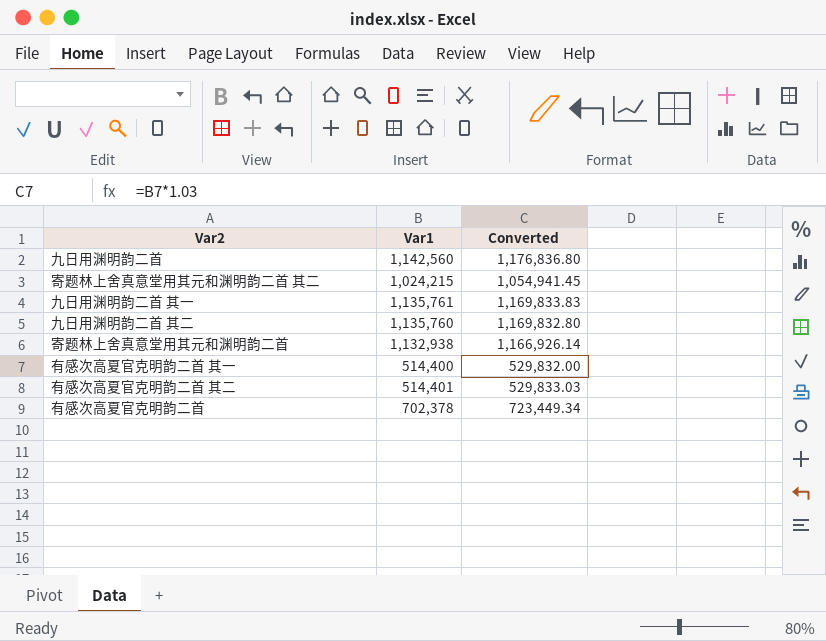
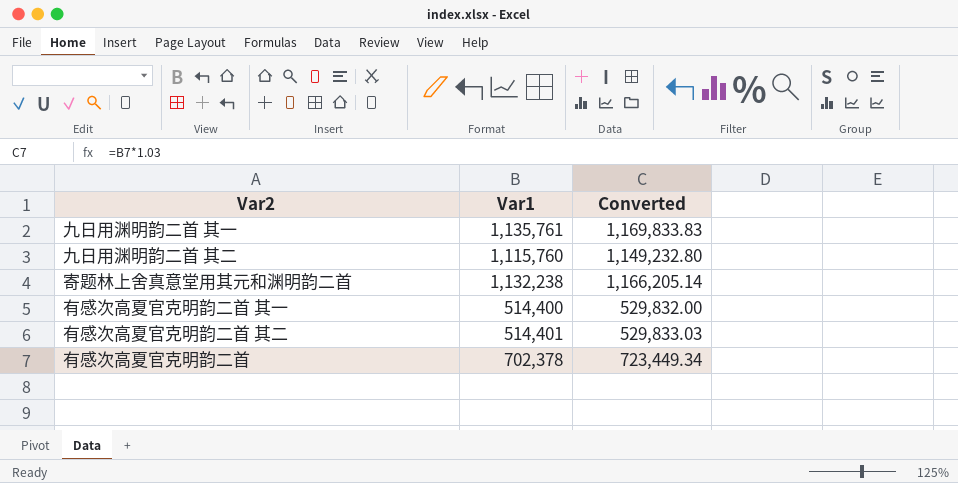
row 九日用渊明韵二首: 1,142,560 | 1,176,836.80 -> none
row 寄题林上舍真意堂用其元和渊明韵二首 其二: 1,024,215 | 1,054,941.45 -> none
九日用渊明韵二首 其二 | Var1: 1,135,760 -> 1,115,760
九日用渊明韵二首 其二 | Converted: 1,169,832.80 -> 1,149,232.80
寄题林上舍真意堂用其元和渊明韵二首 | Var1: 1,132,938 -> 1,132,238
寄题林上舍真意堂用其元和渊明韵二首 | Converted: 1,166,926.14 -> 1,166,205.14

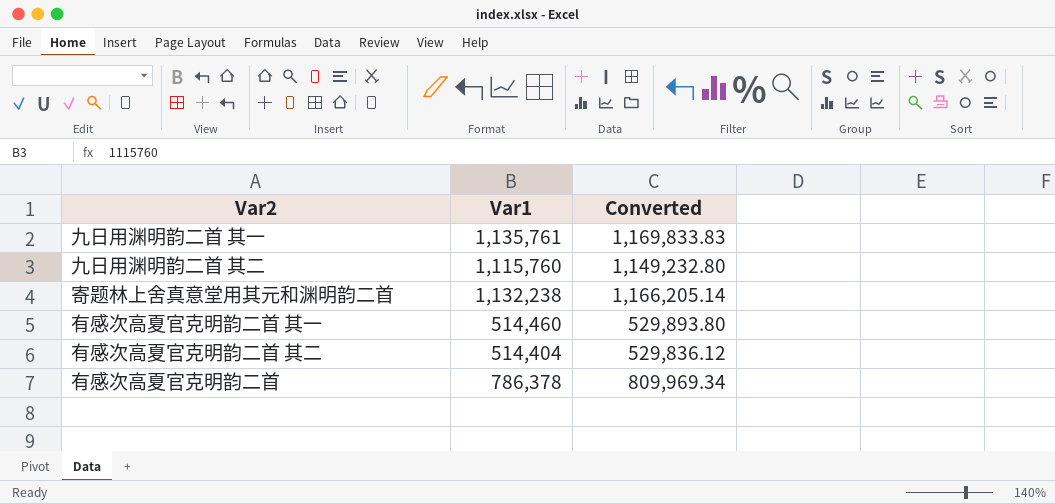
有感次高夏官克明韵二首 其一 | Var1: 514,400 -> 514,460
有感次高夏官克明韵二首 其一 | Converted: 529,832.00 -> 529,893.80
有感次高夏官克明韵二首 其二 | Var1: 514,401 -> 514,404
有感次高夏官克明韵二首 其二 | Converted: 529,833.03 -> 529,836.12
有感次高夏官克明韵二首 | Var1: 702,378 -> 786,378
有感次高夏官克明韵二首 | Converted: 723,449.34 -> 809,969.34

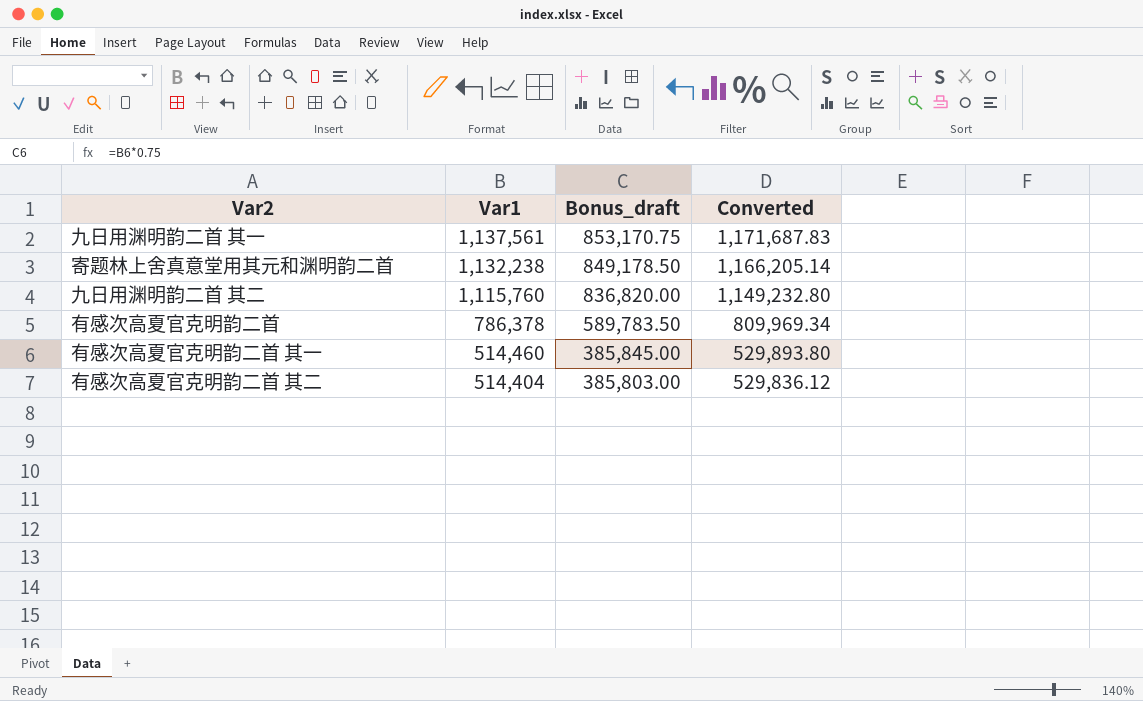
row order: none -> Var1 descending
column Bonus_draft | formula: none -> [Var1] * 0.75
九日用渊明韵二首 其一 | Var1: 1,135,761 -> 1,137,561
九日用渊明韵二首 其一 | Converted: 1,169,833.83 -> 1,171,687.83

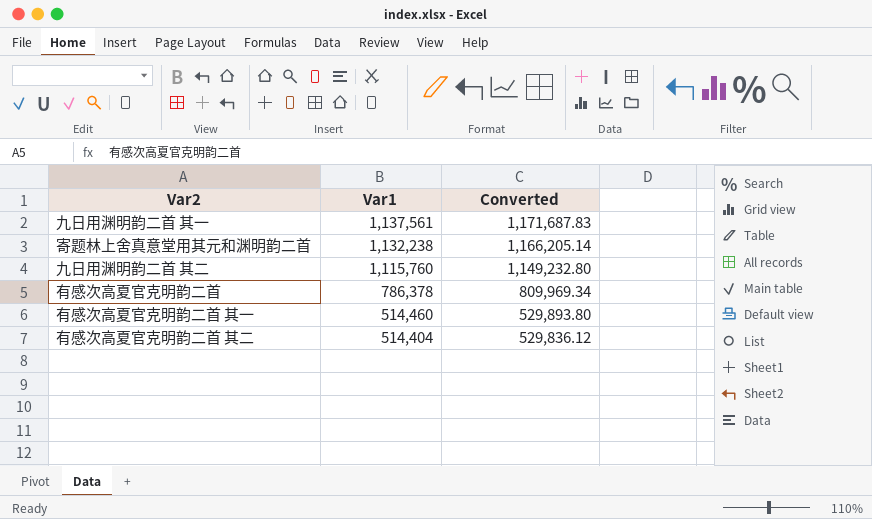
column Bonus_draft | formula: [Var1] * 0.75 -> none

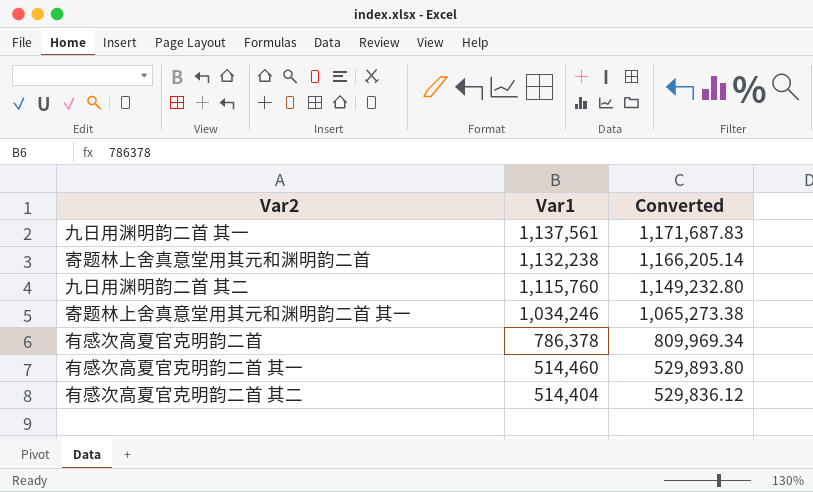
row 寄题林上舍真意堂用其元和渊明韵二首 其一: none -> 1,034,246 | 1,065,273.38

